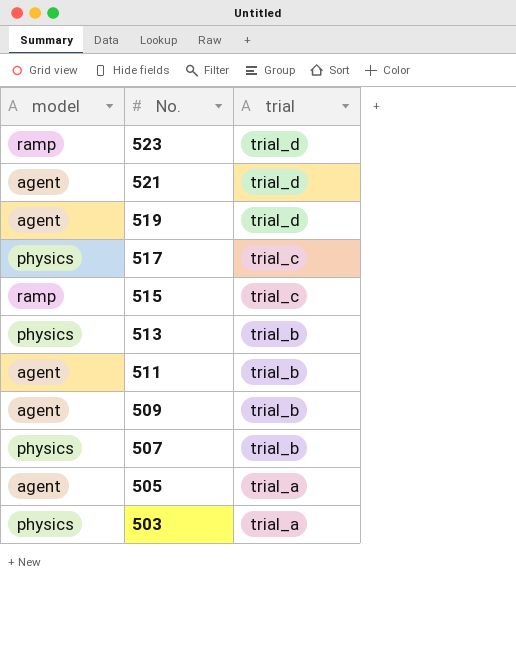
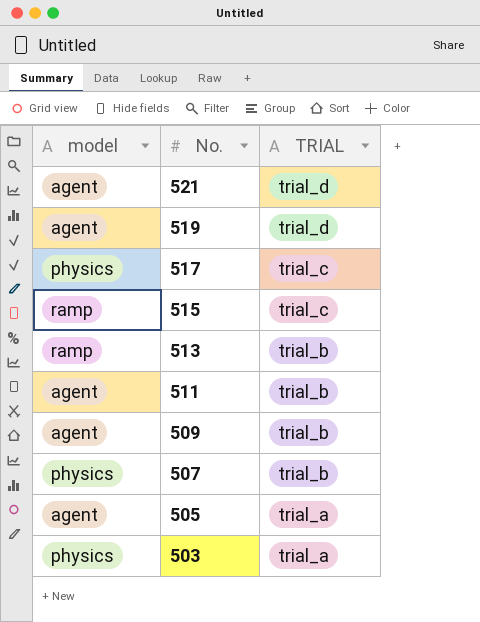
column name: trial -> TRIAL
row 523: ramp | trial_d -> none
513 | model: physics -> ramp

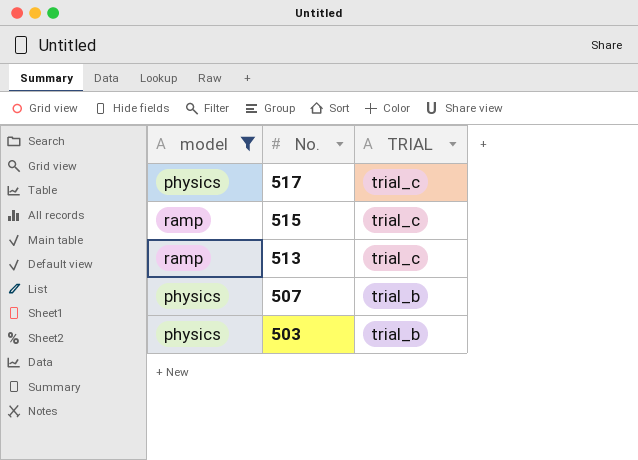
filter: none -> model != agent
513 | TRIAL: trial_b -> trial_c
503 | TRIAL: trial_a -> trial_b

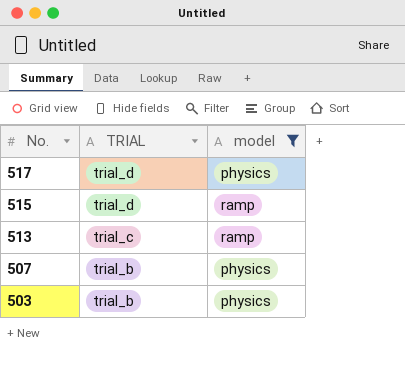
column model | position: 1 -> 3
517 | TRIAL: trial_c -> trial_d
515 | TRIAL: trial_c -> trial_d

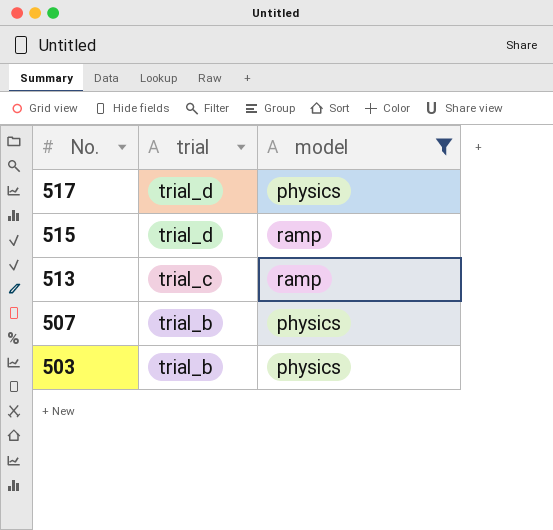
column name: TRIAL -> trial

